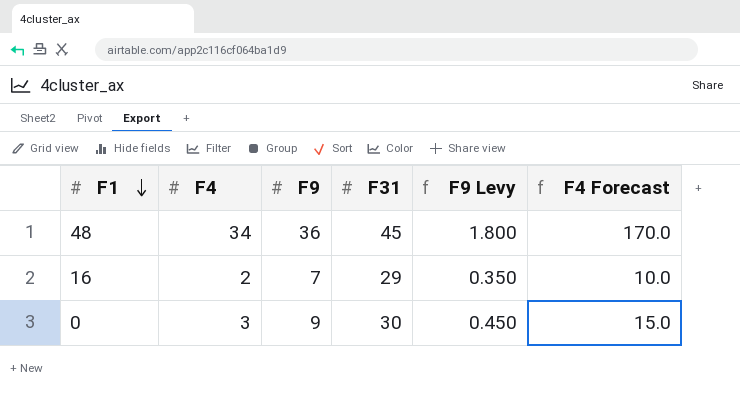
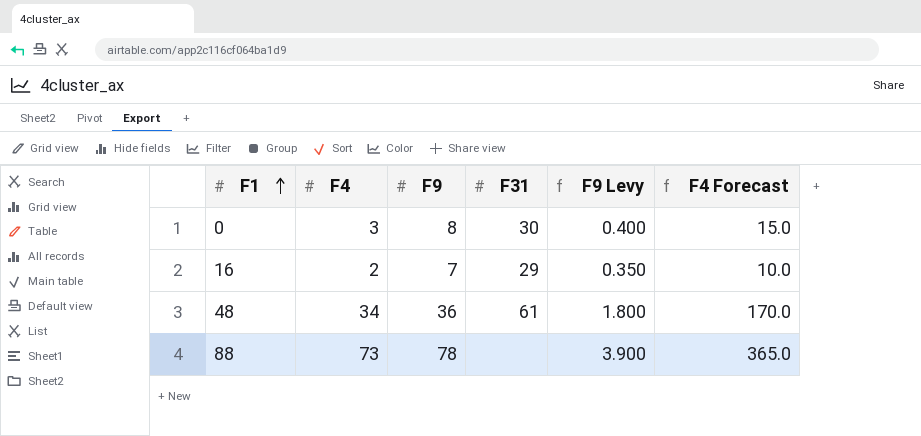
row order: F1 descending -> F1 ascending
0 | F9: 9 -> 8
0 | F9 Levy: 0.450 -> 0.400
48 | F31: 45 -> 61
row 88: none -> 73 | 78 | none | 3.900 | 365.0

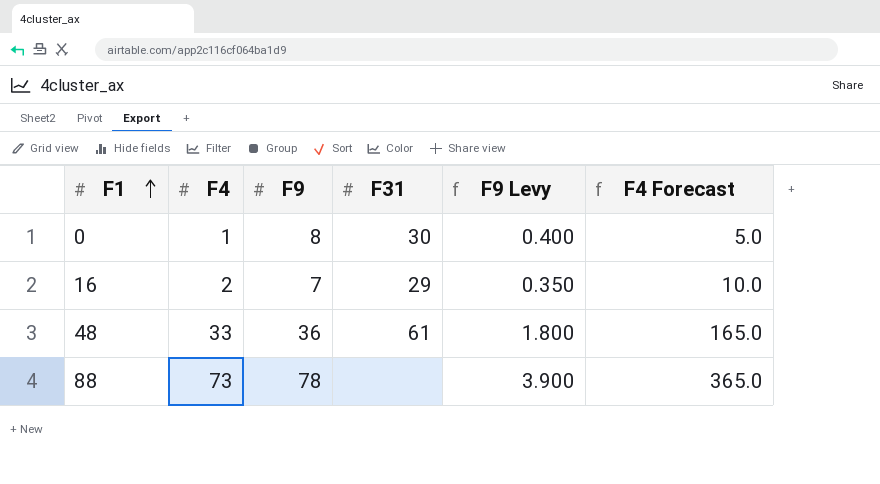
0 | F4: 3 -> 1
0 | F4 Forecast: 15.0 -> 5.0
48 | F4: 34 -> 33
48 | F4 Forecast: 170.0 -> 165.0

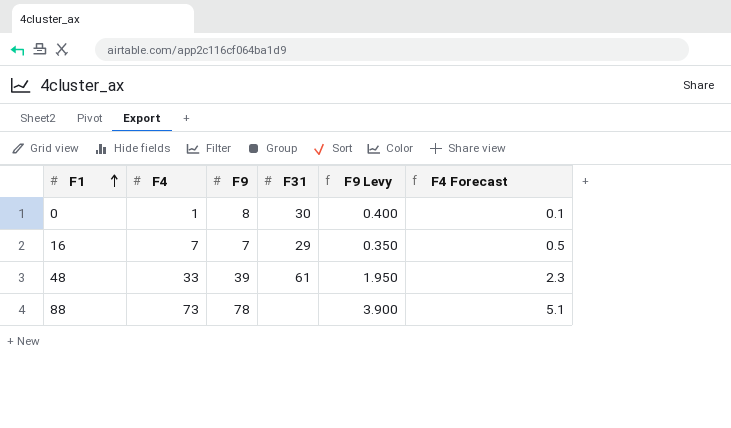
column F4 Forecast | formula: [F4] * 5 -> [F4] * 0.07
16 | F4: 2 -> 7
48 | F9: 36 -> 39
48 | F9 Levy: 1.800 -> 1.950

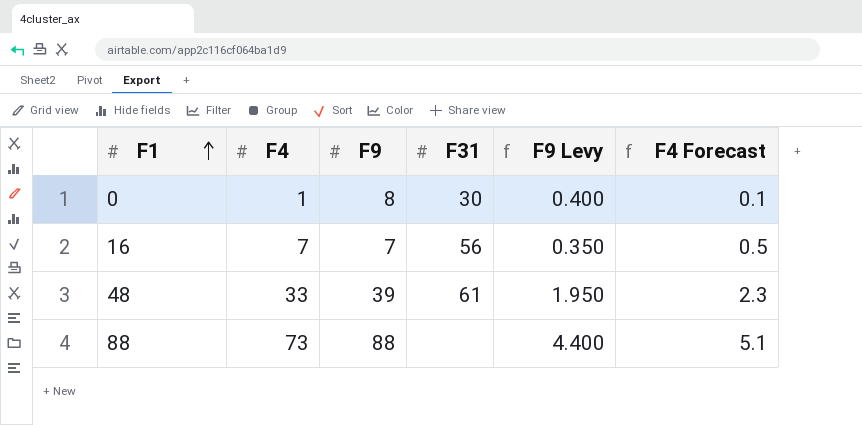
16 | F31: 29 -> 56
88 | F9: 78 -> 88
88 | F9 Levy: 3.900 -> 4.400

